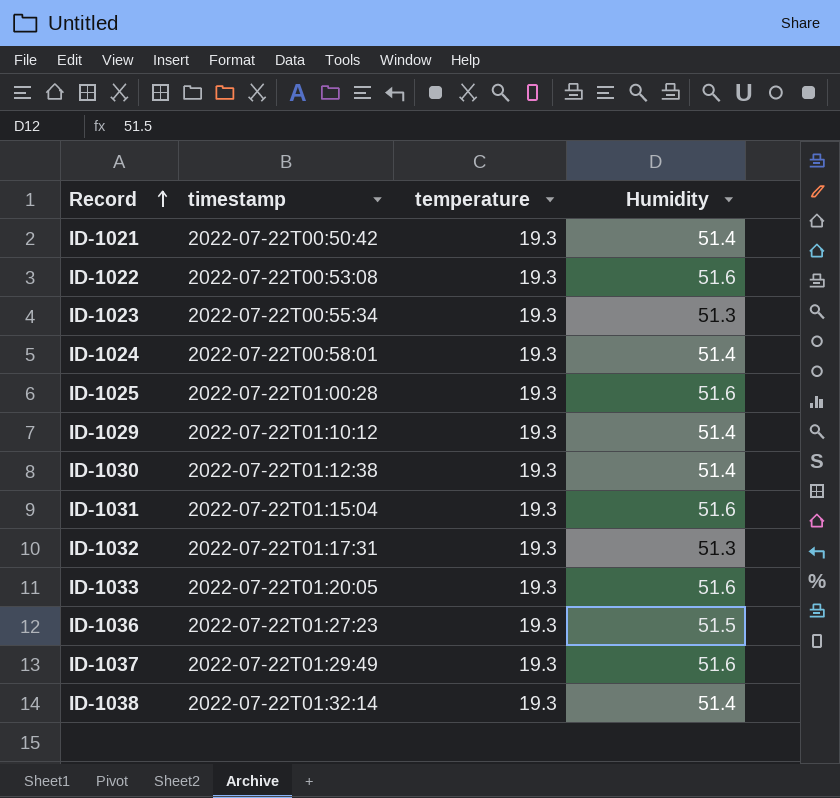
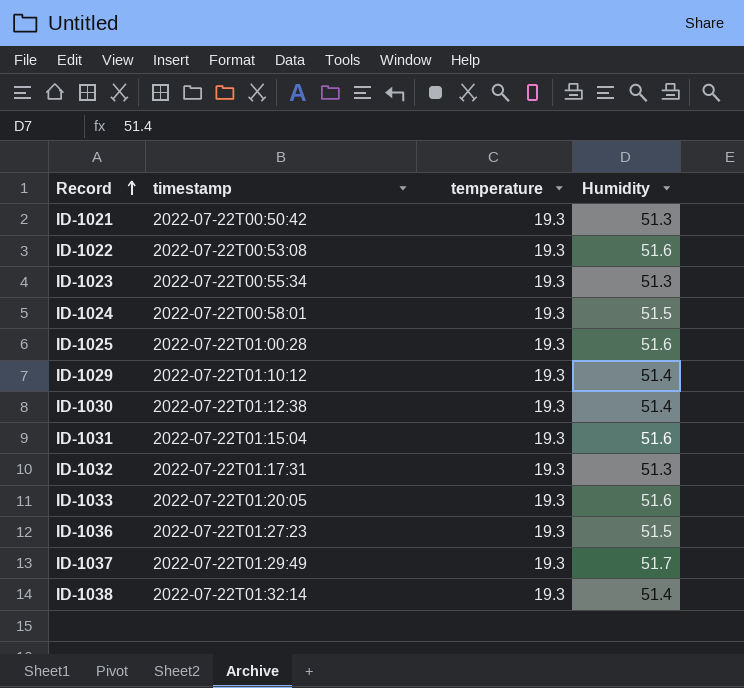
ID-1021 | Humidity: 51.4 -> 51.3
ID-1024 | Humidity: 51.4 -> 51.5
ID-1037 | Humidity: 51.6 -> 51.7

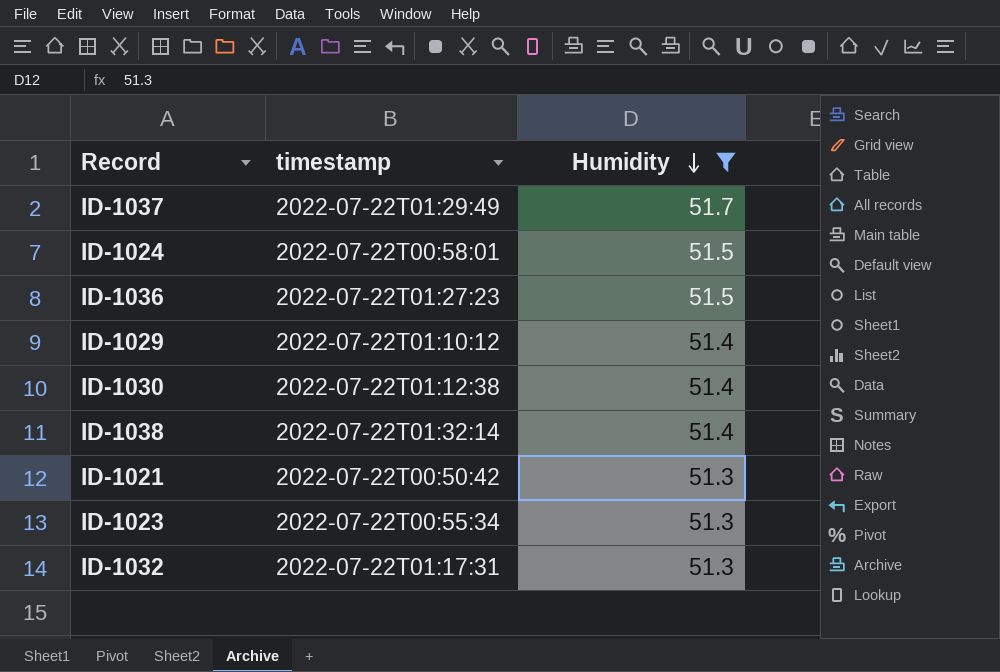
filter: none -> Humidity != 51.6
row order: Record ascending -> Humidity descending
column temperature | position: 3 -> none

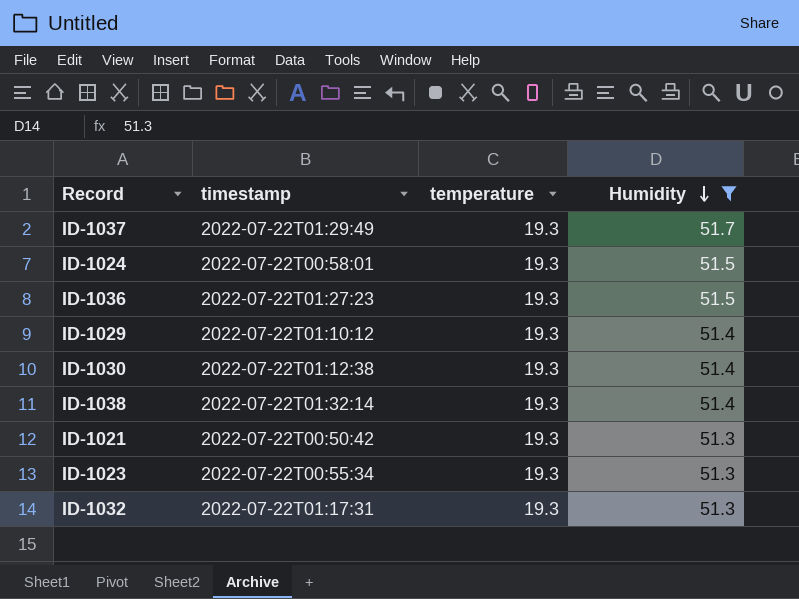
column temperature | position: none -> 3

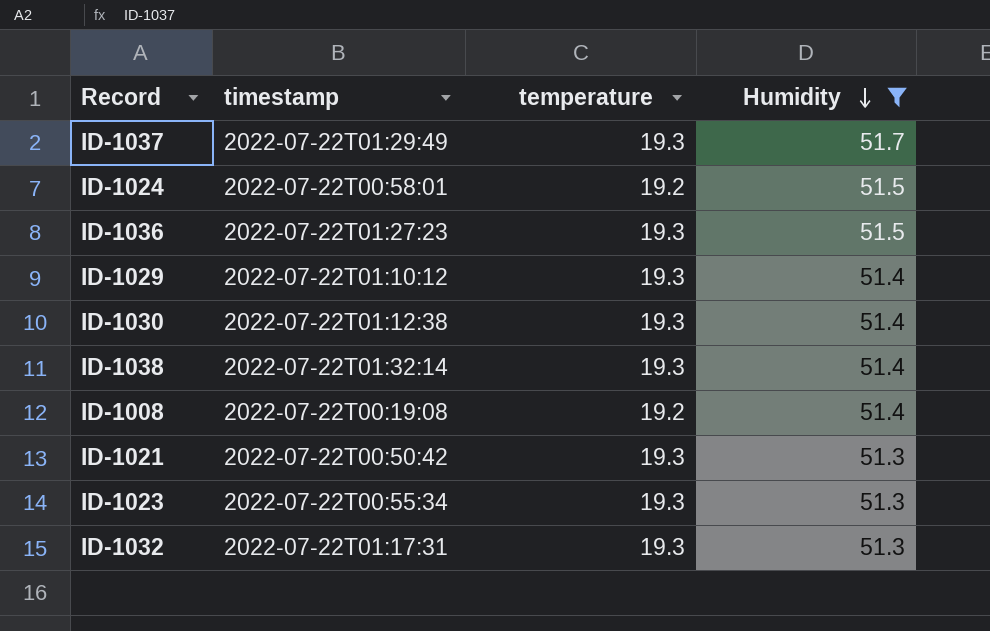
ID-1024 | temperature: 19.3 -> 19.2
row ID-1008: none -> 2022-07-22T00:19:08 | 19.2 | 51.4

